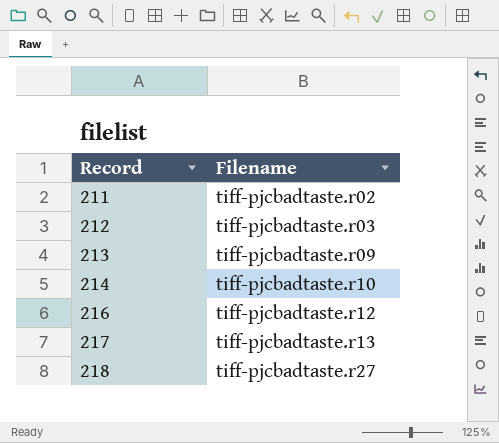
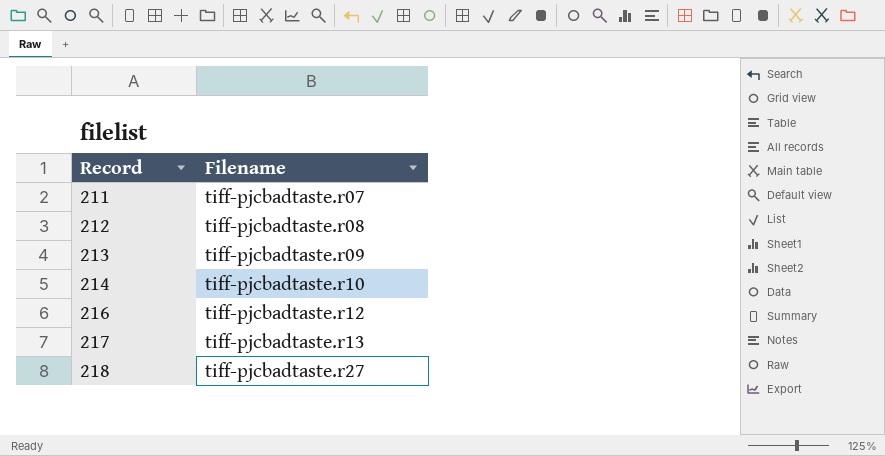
211 | Filename: tiff-pjcbadtaste.r02 -> tiff-pjcbadtaste.r07
212 | Filename: tiff-pjcbadtaste.r03 -> tiff-pjcbadtaste.r08

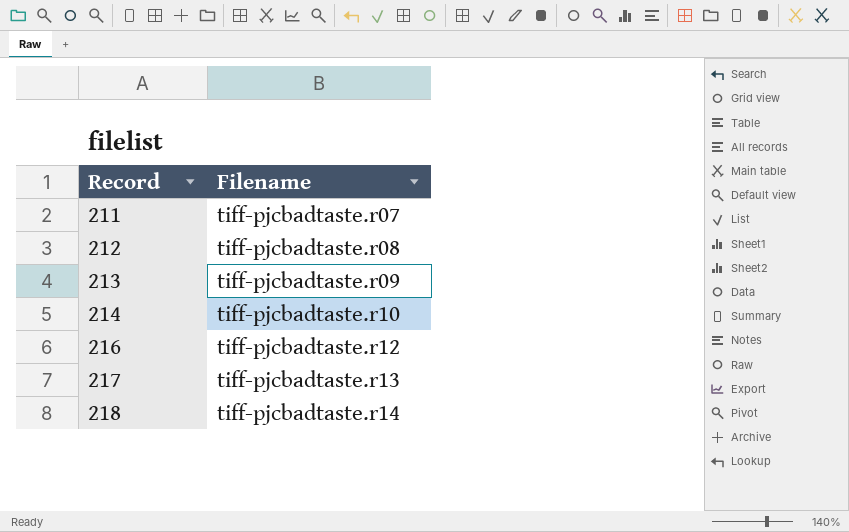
218 | Filename: tiff-pjcbadtaste.r27 -> tiff-pjcbadtaste.r14

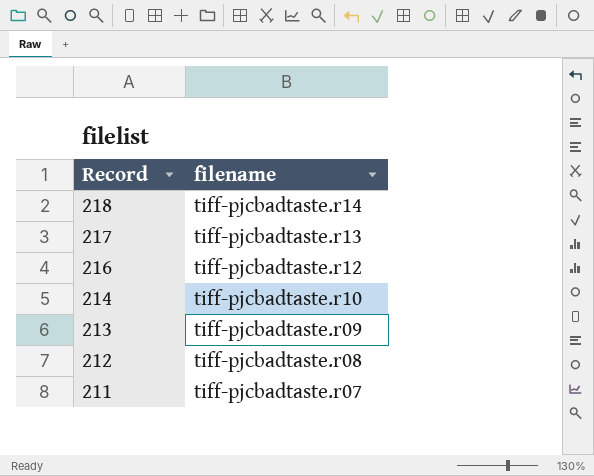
row order: Record ascending -> Record descending
column name: Filename -> filename

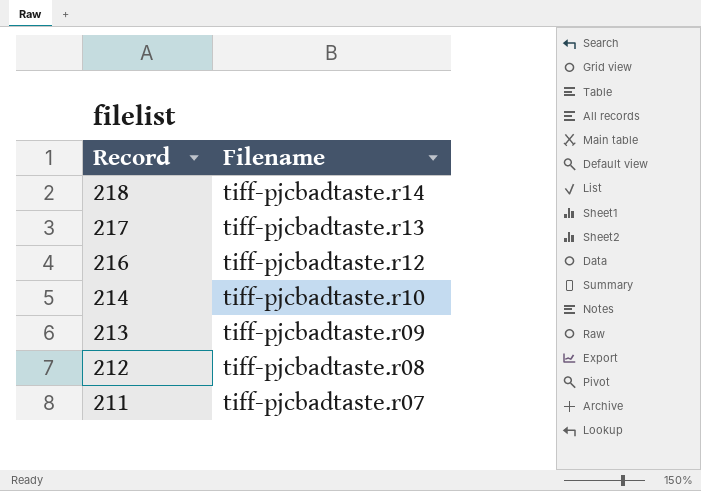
column name: filename -> Filename

